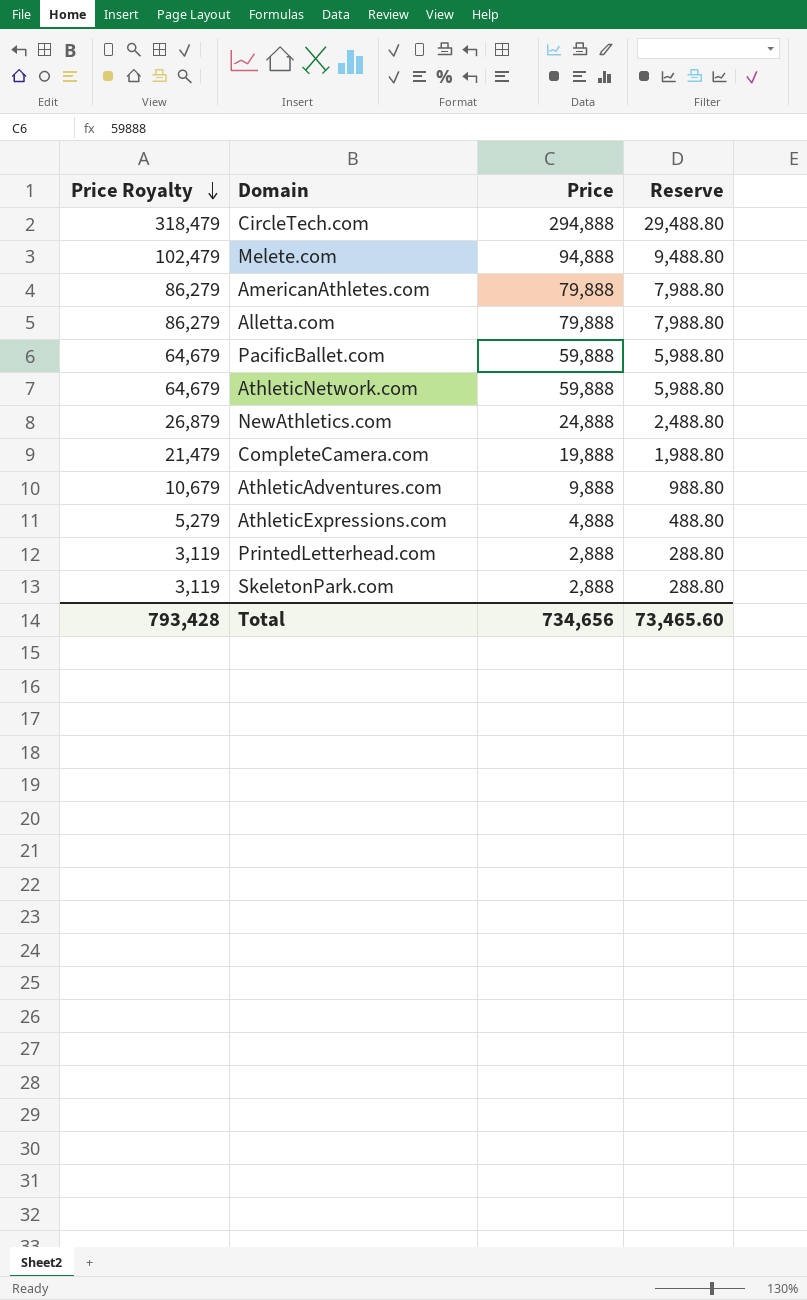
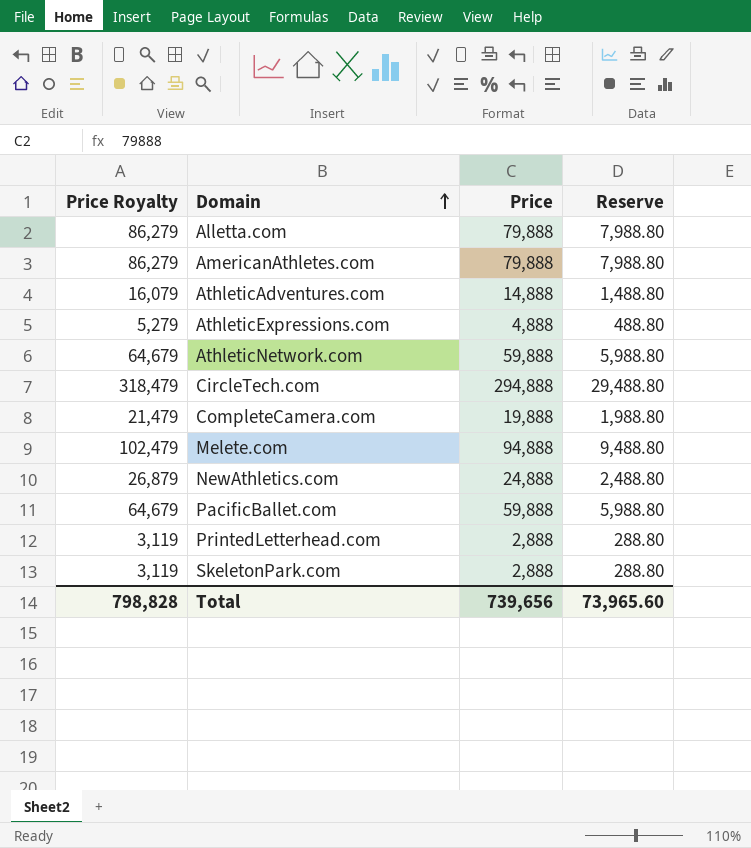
row order: Price Royalty descending -> Domain ascending
AthleticAdventures.com | Price Royalty: 10,679 -> 16,079
AthleticAdventures.com | Price: 9,888 -> 14,888
AthleticAdventures.com | Reserve: 988.80 -> 1,488.80
Total | Price Royalty: 793,428 -> 798,828
Total | Price: 734,656 -> 739,656
Total | Reserve: 73,465.60 -> 73,965.60

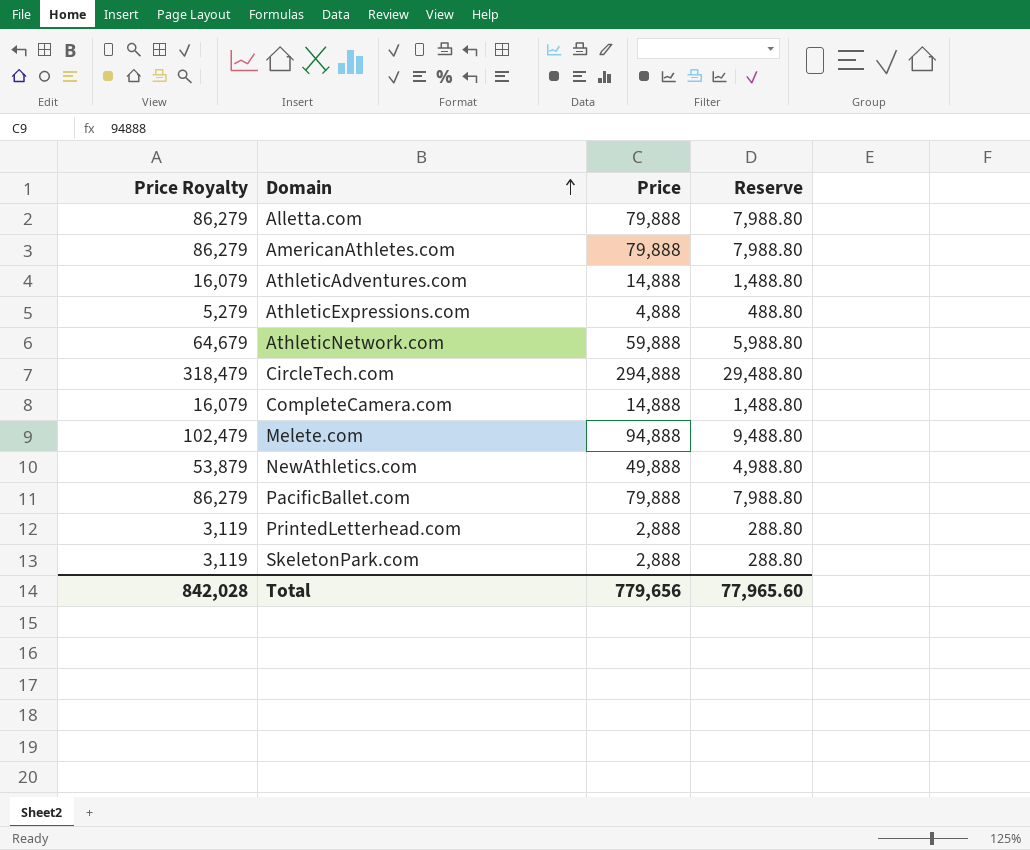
CompleteCamera.com | Price Royalty: 21,479 -> 16,079
CompleteCamera.com | Price: 19,888 -> 14,888
CompleteCamera.com | Reserve: 1,988.80 -> 1,488.80
NewAthletics.com | Price Royalty: 26,879 -> 53,879
NewAthletics.com | Price: 24,888 -> 49,888
NewAthletics.com | Reserve: 2,488.80 -> 4,988.80
PacificBallet.com | Price Royalty: 64,679 -> 86,279
PacificBallet.com | Price: 59,888 -> 79,888
PacificBallet.com | Reserve: 5,988.80 -> 7,988.80
Total | Price Royalty: 798,828 -> 842,028
Total | Price: 739,656 -> 779,656
Total | Reserve: 73,965.60 -> 77,965.60

